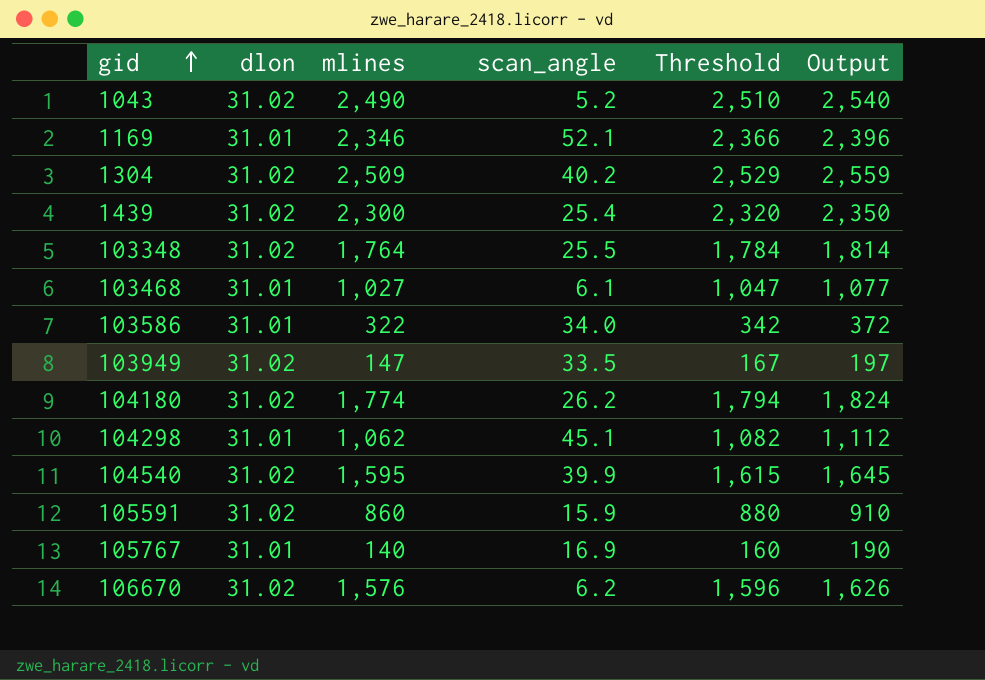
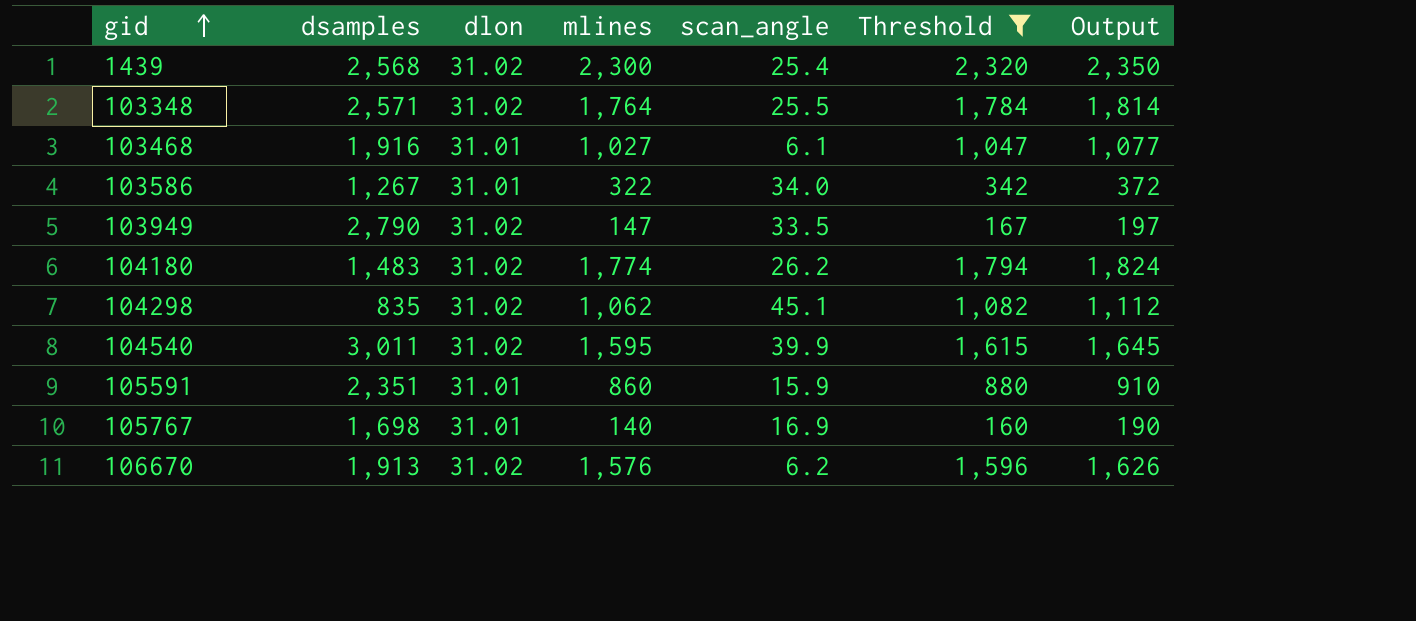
filter: none -> Threshold <= 2,320
column dsamples | position: none -> 2
104298 | dlon: 31.01 -> 31.02
105591 | dlon: 31.02 -> 31.01

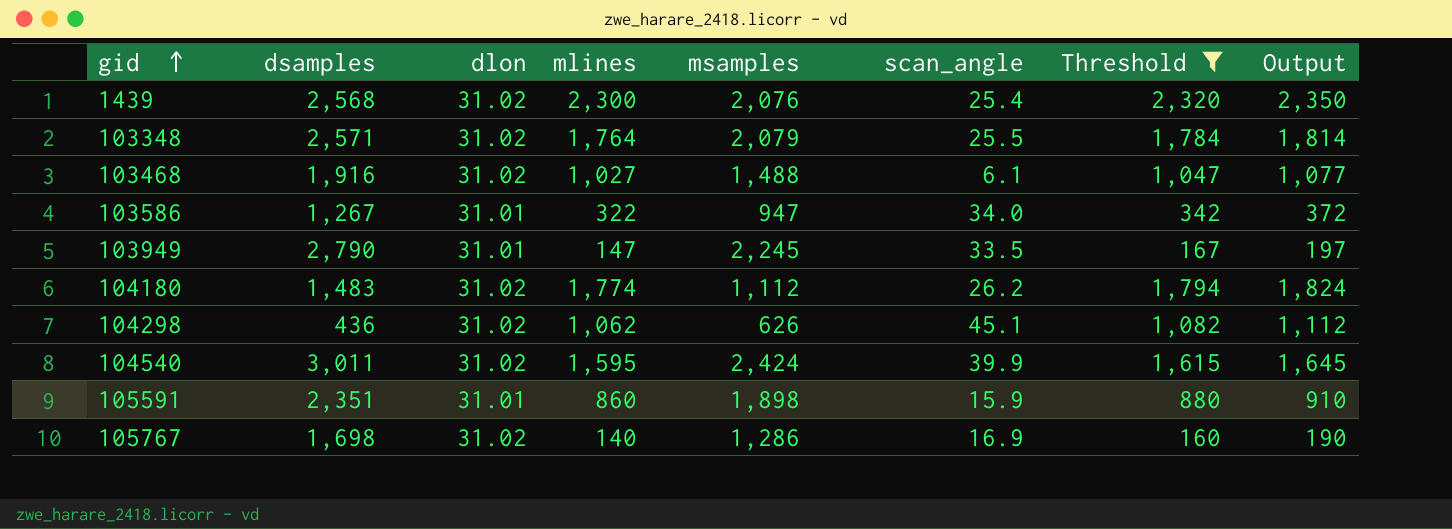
column msamples | position: none -> 5
row 106670: 1,913 | 31.02 | 1,576 | 6.2 | 1,596 | 1,626 -> none
103468 | dlon: 31.01 -> 31.02
103949 | dlon: 31.02 -> 31.01
104298 | dsamples: 835 -> 436
105767 | dlon: 31.01 -> 31.02

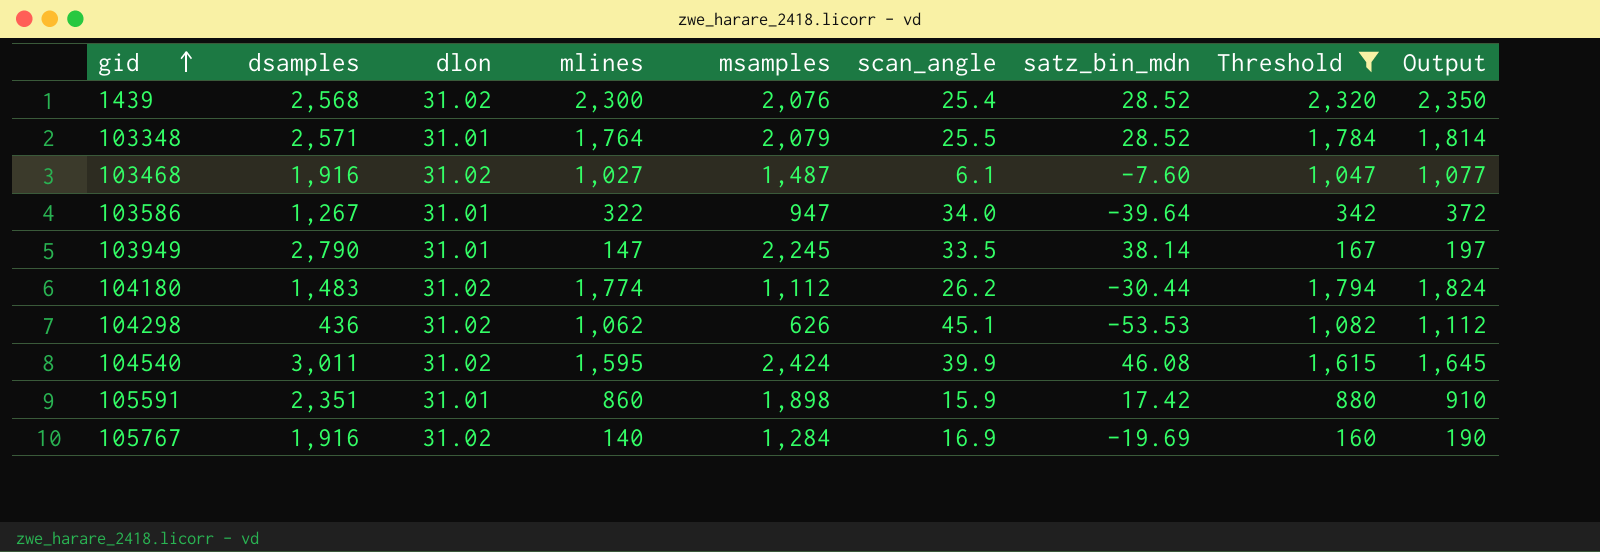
column satz_bin_mdn | position: none -> 7
103348 | dlon: 31.02 -> 31.01
103468 | msamples: 1,488 -> 1,487
105767 | dsamples: 1,698 -> 1,916
105767 | msamples: 1,286 -> 1,284

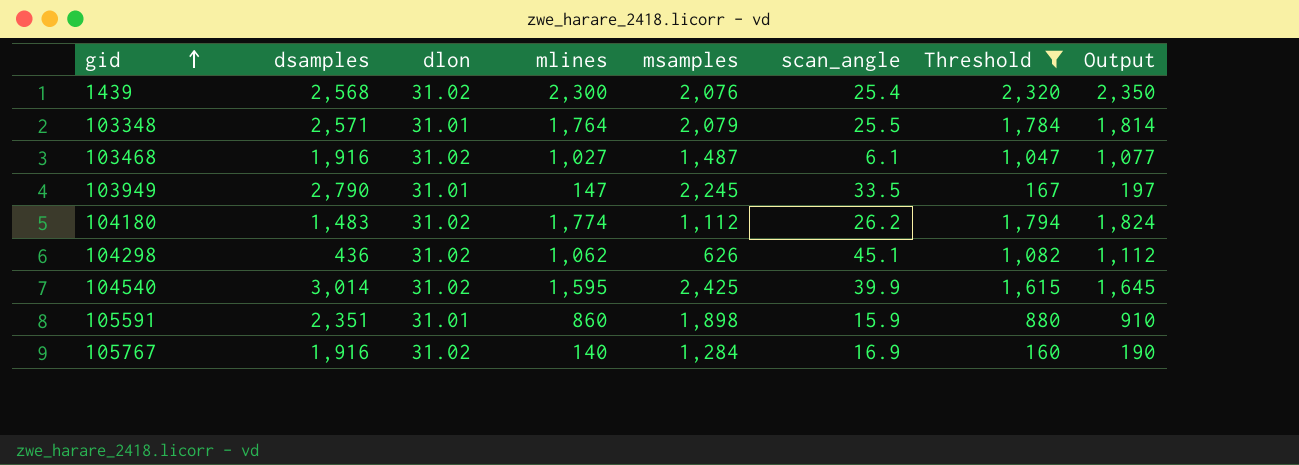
column satz_bin_mdn | position: 7 -> none
row 103586: 1,267 | 31.01 | 322 | 947 | 34.0 | -39.64 | 342 | 372 -> none
104540 | dsamples: 3,011 -> 3,014
104540 | msamples: 2,424 -> 2,425

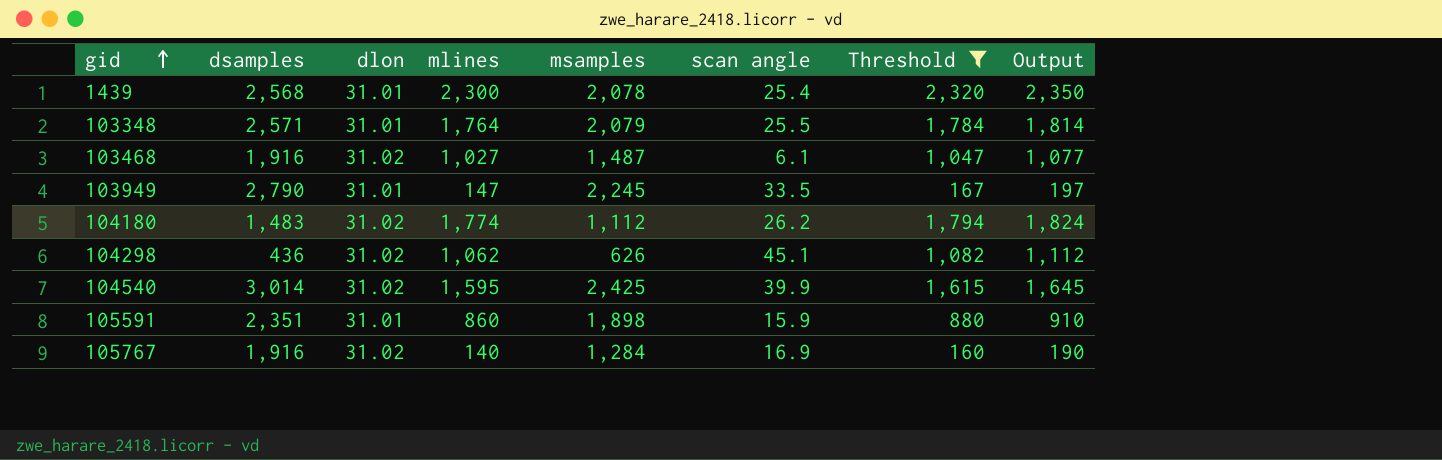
column name: scan_angle -> scan angle
1439 | dlon: 31.02 -> 31.01
1439 | msamples: 2,076 -> 2,078

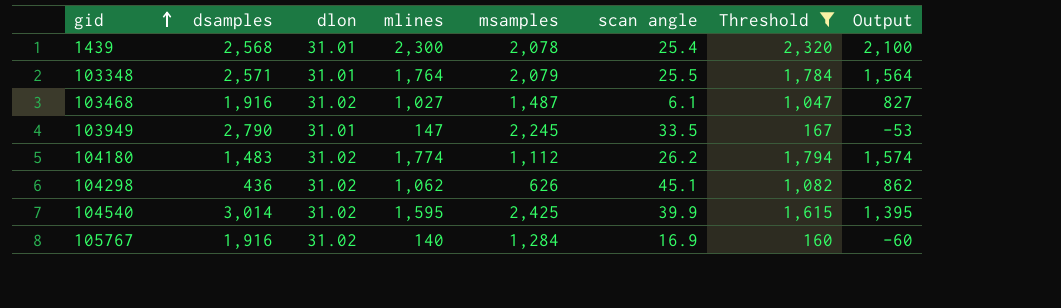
column Output | formula: [mlines] + 50 -> [mlines] - 200
row 105591: 2,351 | 31.01 | 860 | 1,898 | 15.9 | 880 | 910 -> none

